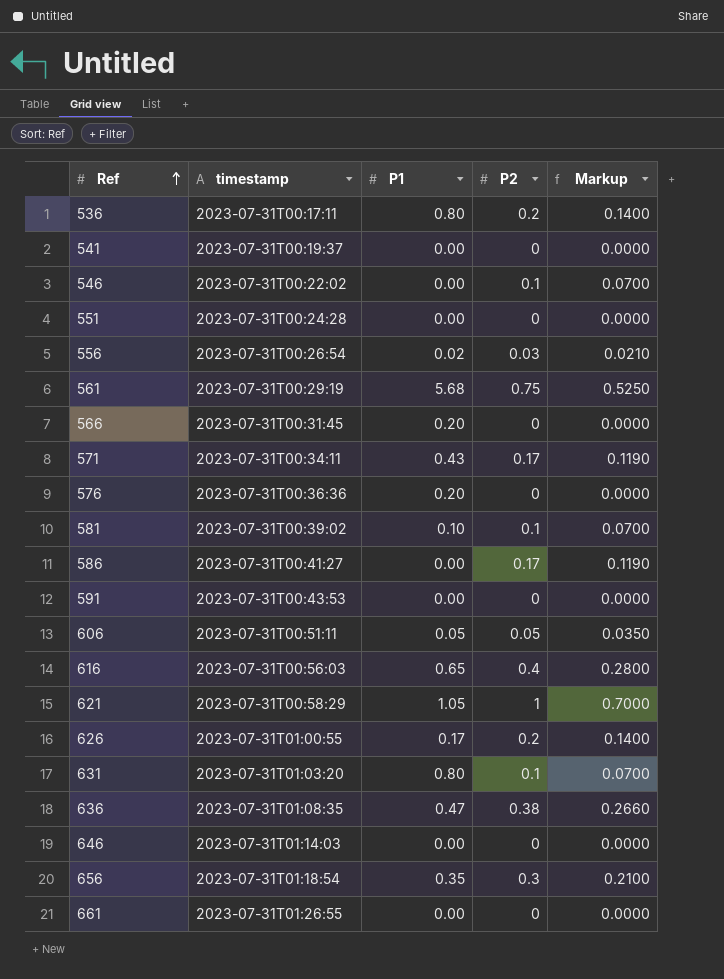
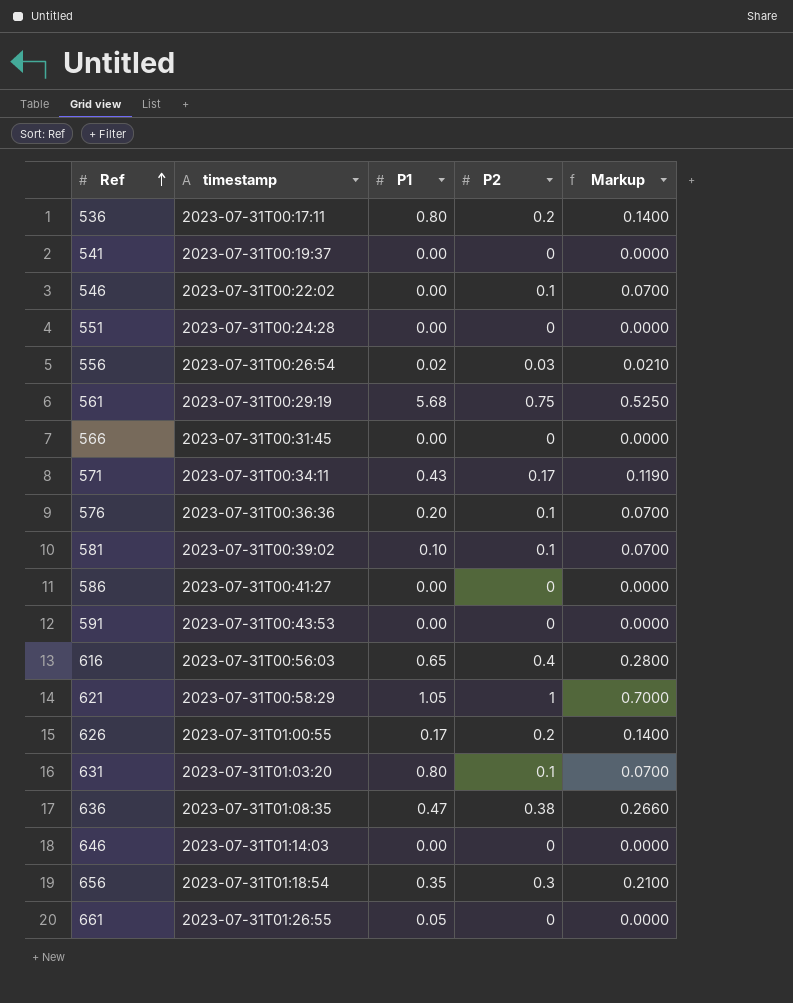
row 606: 2023-07-31T00:51:11 | 0.05 | 0.05 | 0.0350 -> none
566 | P1: 0.20 -> 0.00
576 | P2: 0 -> 0.1
576 | Markup: 0.0000 -> 0.0700
586 | P2: 0.17 -> 0
586 | Markup: 0.1190 -> 0.0000
661 | P1: 0.00 -> 0.05

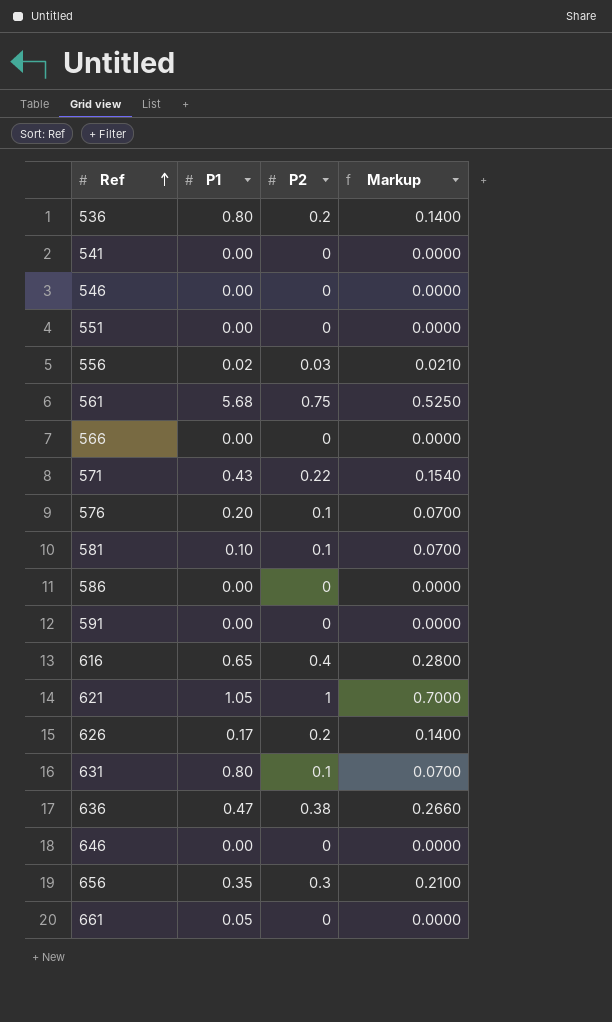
column timestamp | position: 2 -> none
546 | P2: 0.1 -> 0
546 | Markup: 0.0700 -> 0.0000
571 | P2: 0.17 -> 0.22
571 | Markup: 0.1190 -> 0.1540

